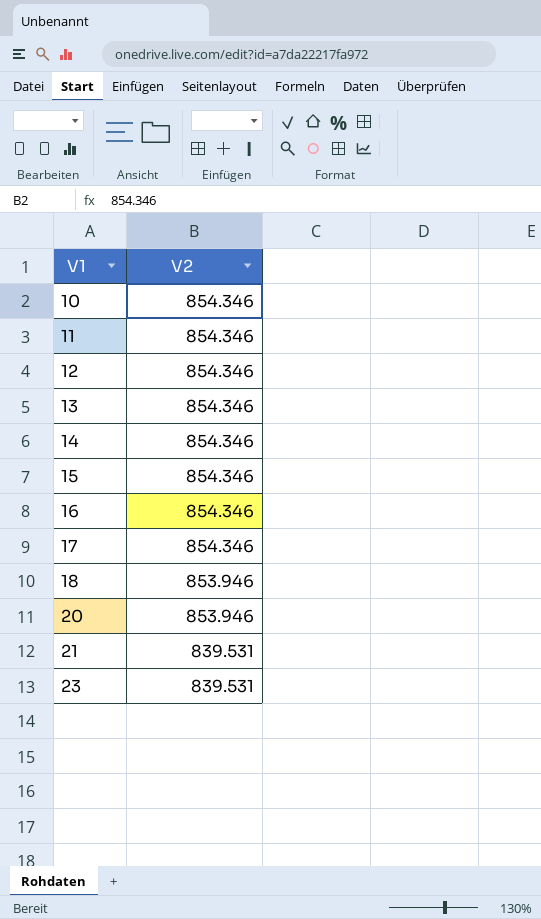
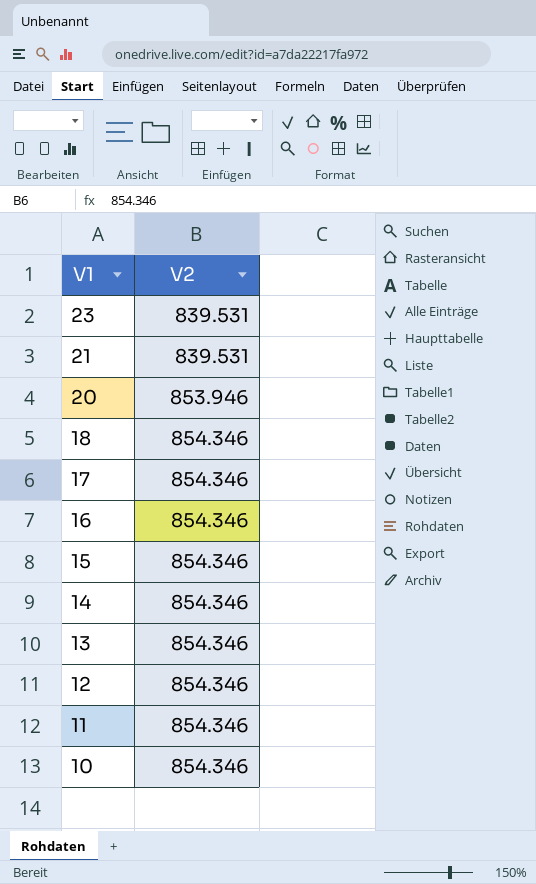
row order: V1 ascending -> V1 descending
18 | V2: 853.946 -> 854.346

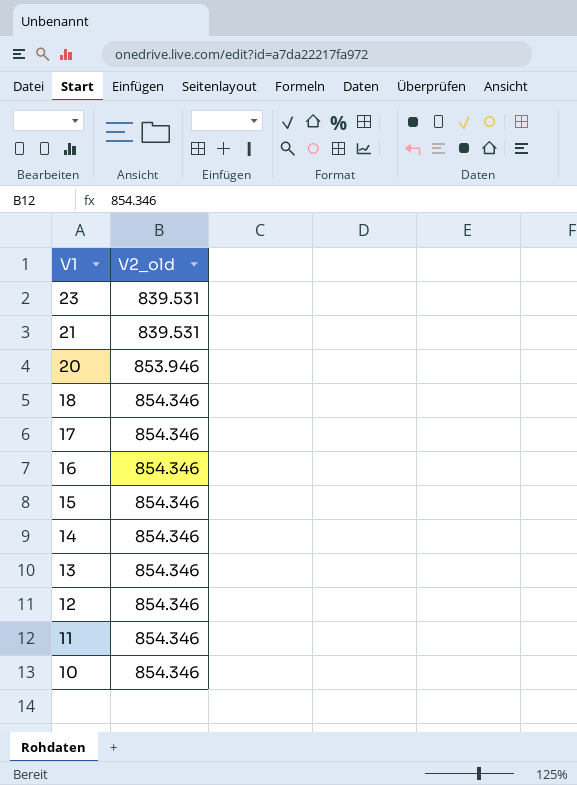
column name: V2 -> V2_old

